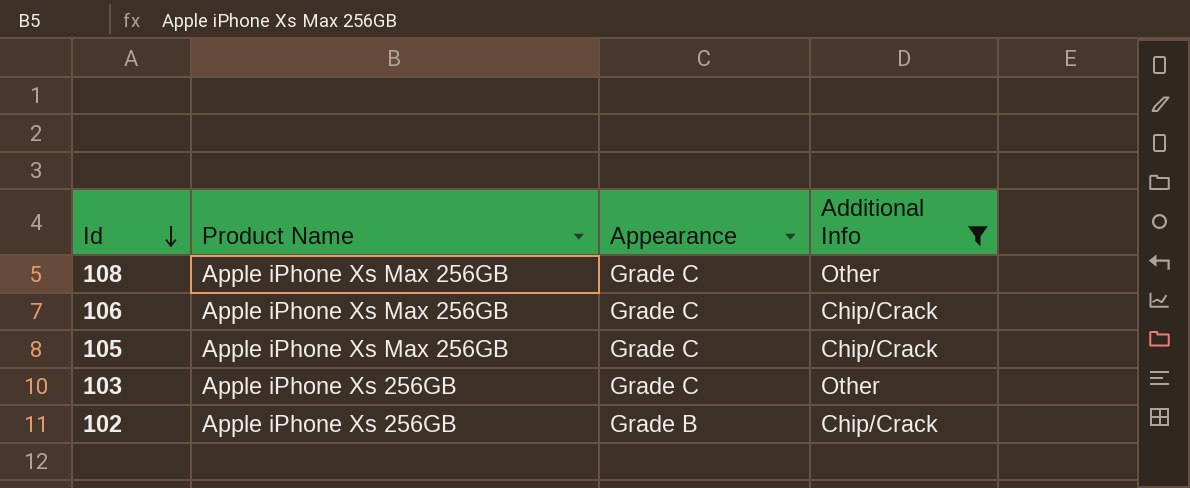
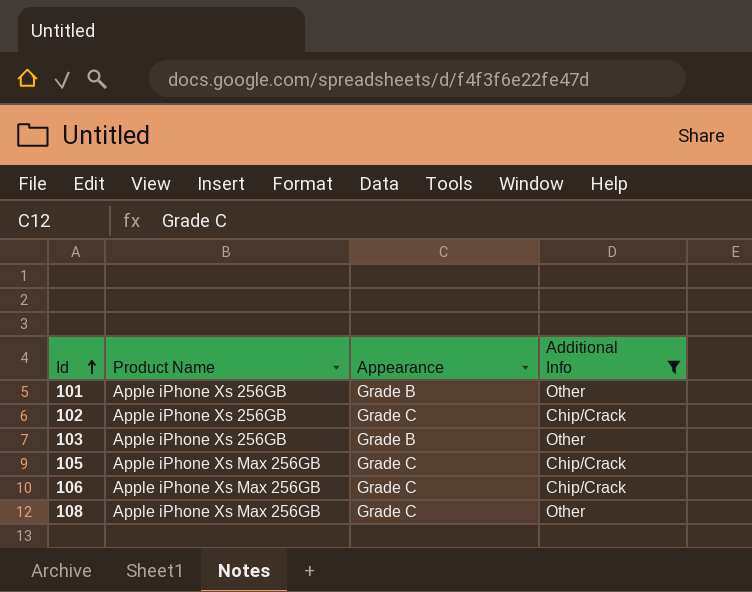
row order: Id descending -> Id ascending
row 101: none -> Apple iPhone Xs 256GB | Grade B | Other
102 | Appearance: Grade B -> Grade C
103 | Appearance: Grade C -> Grade B

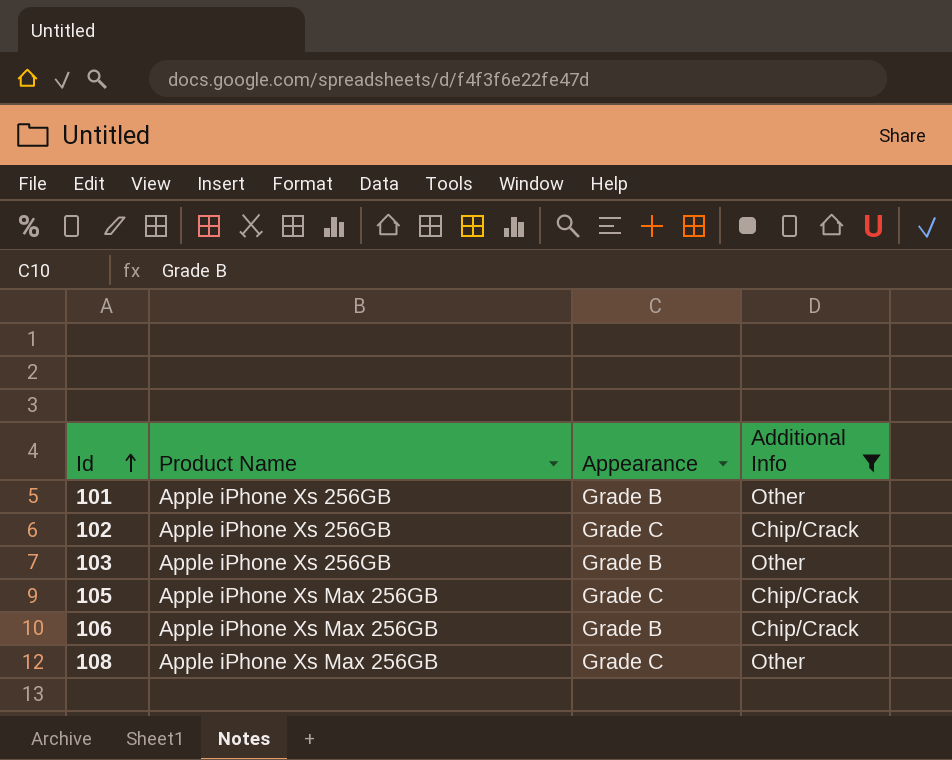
106 | Appearance: Grade C -> Grade B

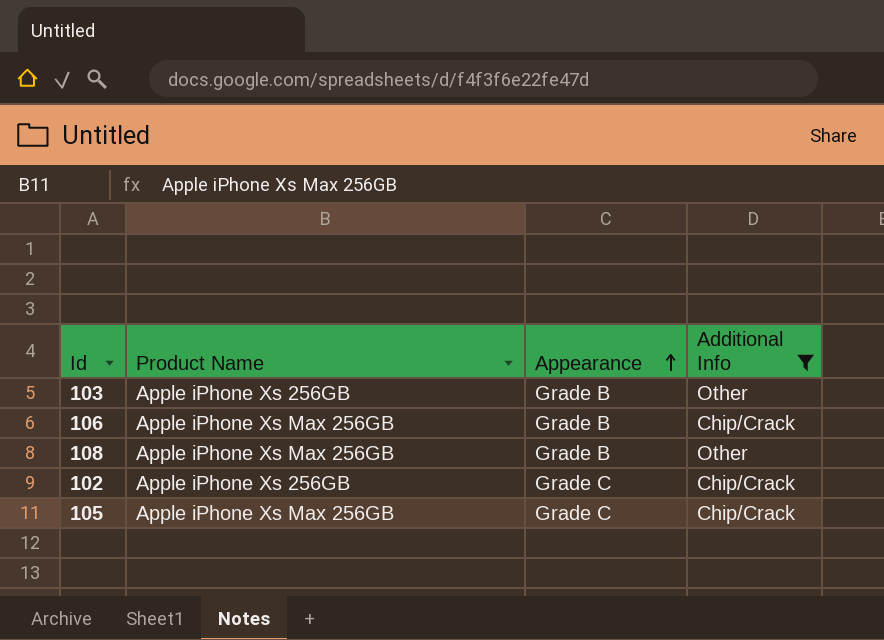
row order: Id ascending -> Appearance ascending
row 101: Apple iPhone Xs 256GB | Grade B | Other -> none
108 | Appearance: Grade C -> Grade B

